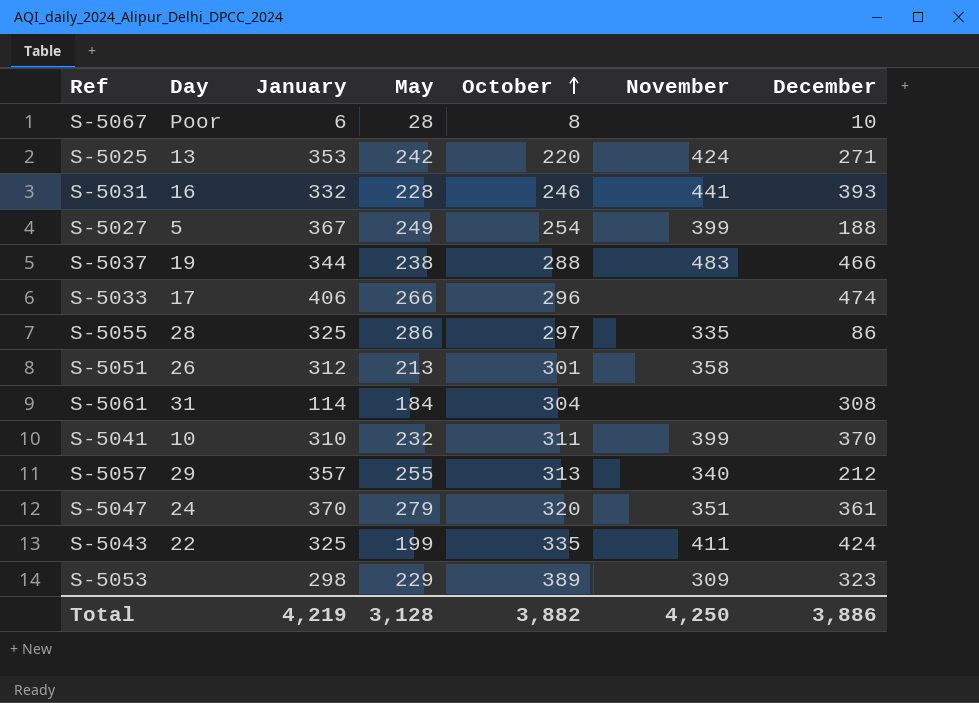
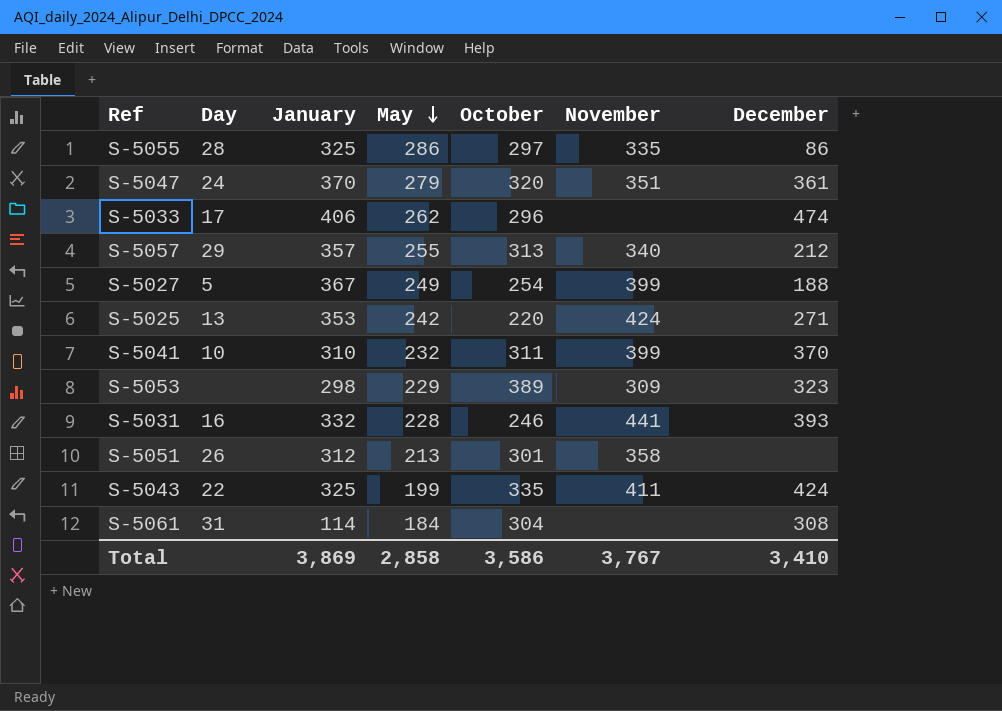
row order: October ascending -> May descending
row S-5067: Poor | 6 | 28 | 8 | none | 10 -> none
row S-5037: 19 | 344 | 238 | 288 | 483 | 466 -> none
S-5033 | May: 266 -> 262
Total | January: 4,219 -> 3,869
Total | May: 3,128 -> 2,858
Total | October: 3,882 -> 3,586
Total | November: 4,250 -> 3,767
Total | December: 3,886 -> 3,410

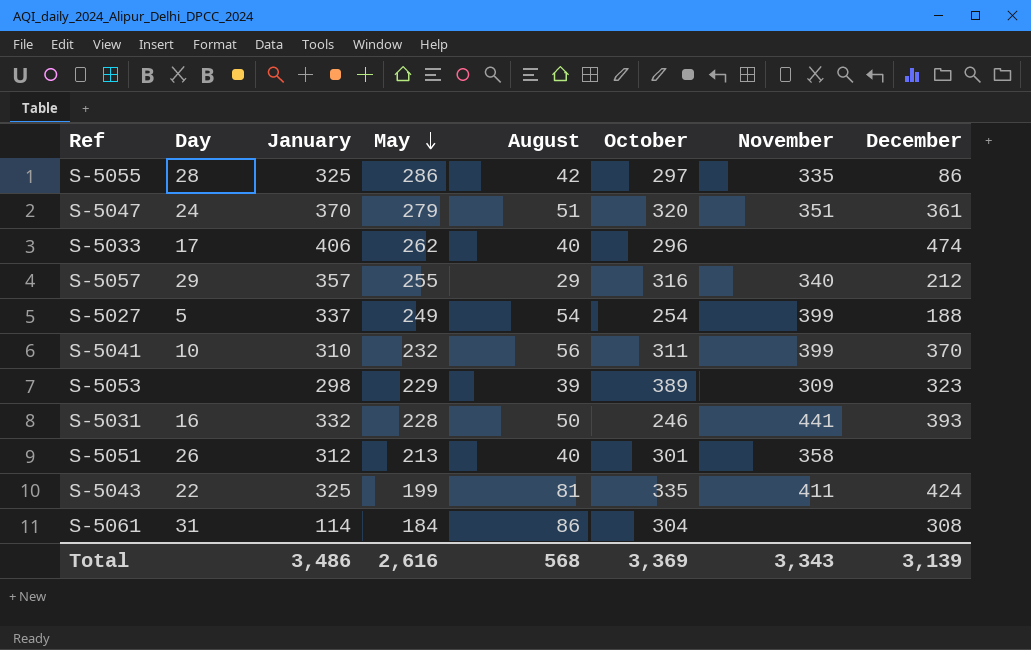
column August | position: none -> 5
row S-5025: 13 | 353 | 242 | 220 | 424 | 271 -> none
S-5057 | October: 313 -> 316
S-5027 | January: 367 -> 337
Total | January: 3,869 -> 3,486
Total | May: 2,858 -> 2,616
Total | October: 3,586 -> 3,369
Total | November: 3,767 -> 3,343
Total | December: 3,410 -> 3,139

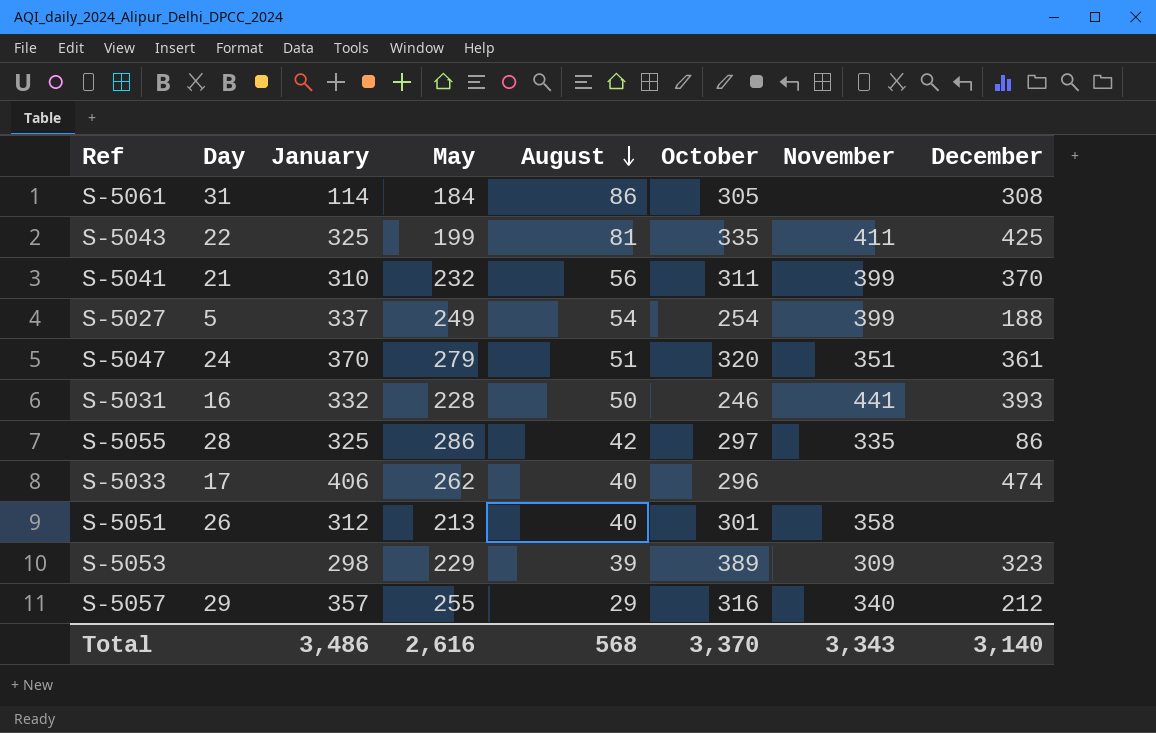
row order: May descending -> August descending
S-5061 | October: 304 -> 305
S-5043 | December: 424 -> 425
S-5041 | Day: 10 -> 21
Total | October: 3,369 -> 3,370
Total | December: 3,139 -> 3,140

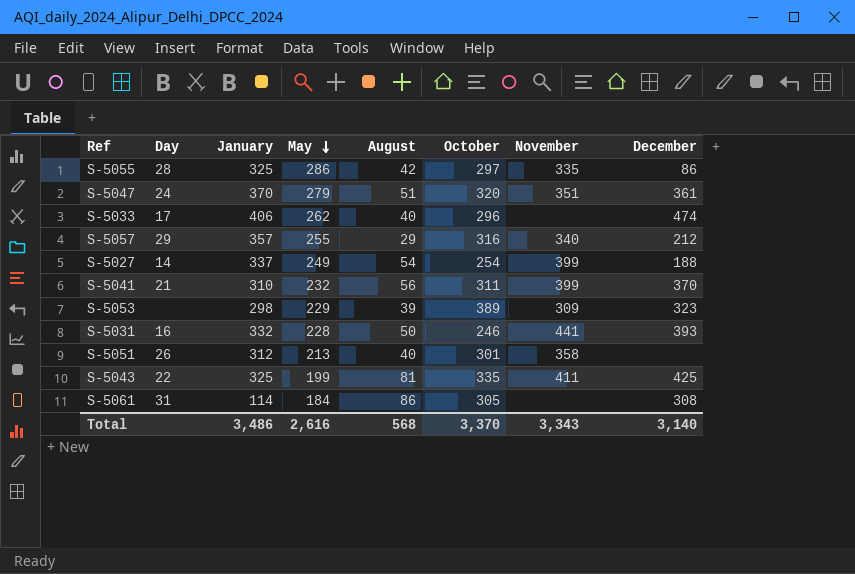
row order: August descending -> May descending
S-5027 | Day: 5 -> 14

